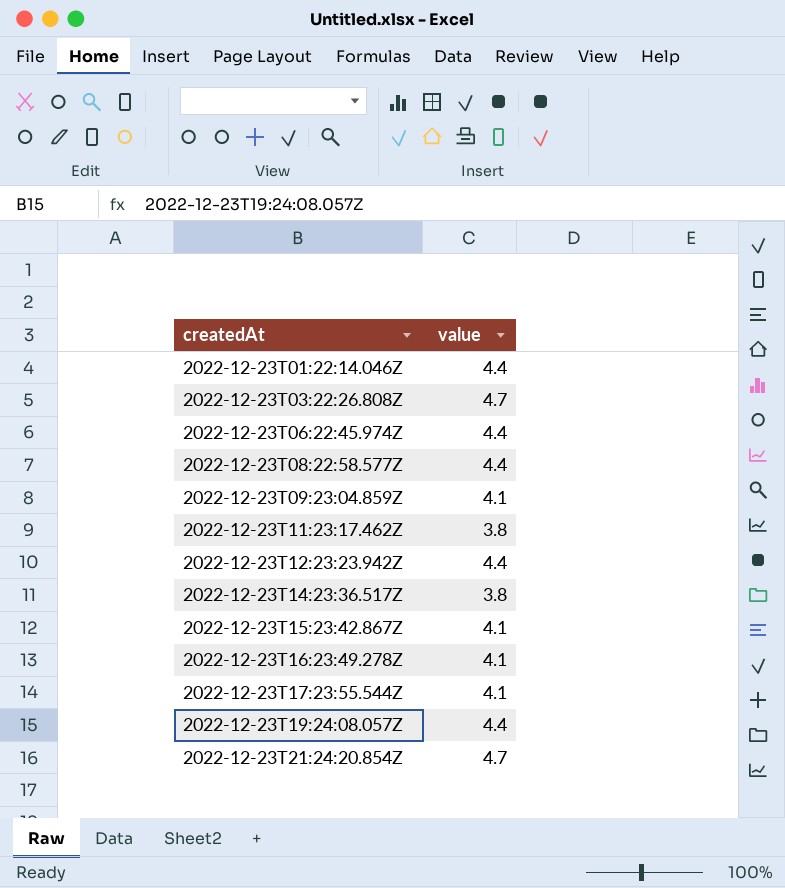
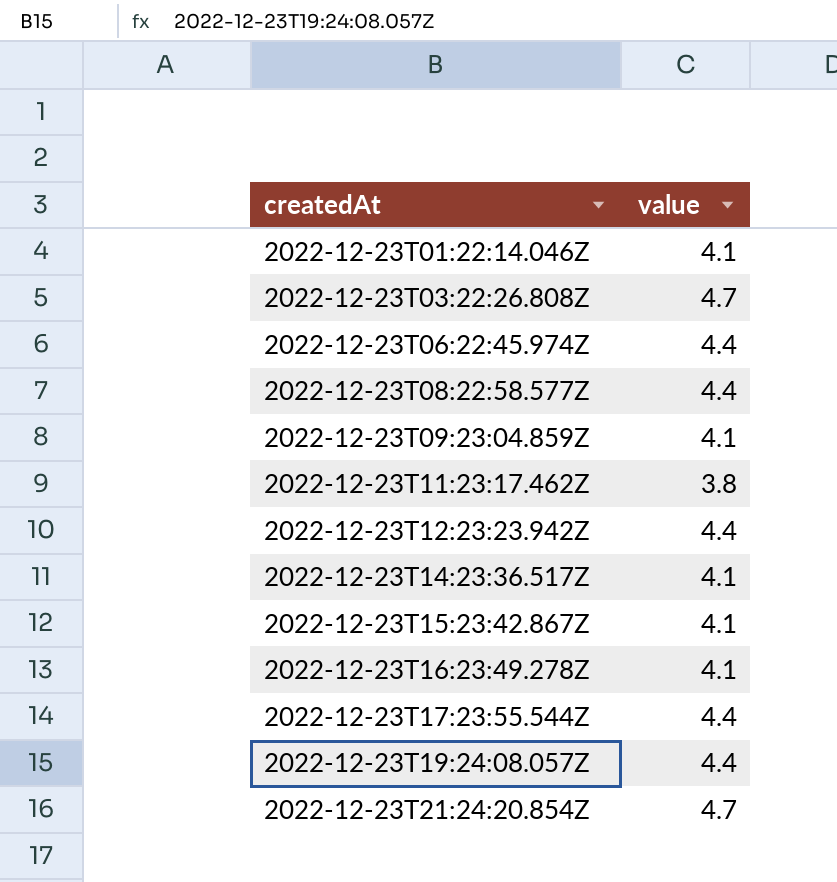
2022-12-23T01:22:14.046Z | value: 4.4 -> 4.1
2022-12-23T14:23:36.517Z | value: 3.8 -> 4.1
2022-12-23T17:23:55.544Z | value: 4.1 -> 4.4

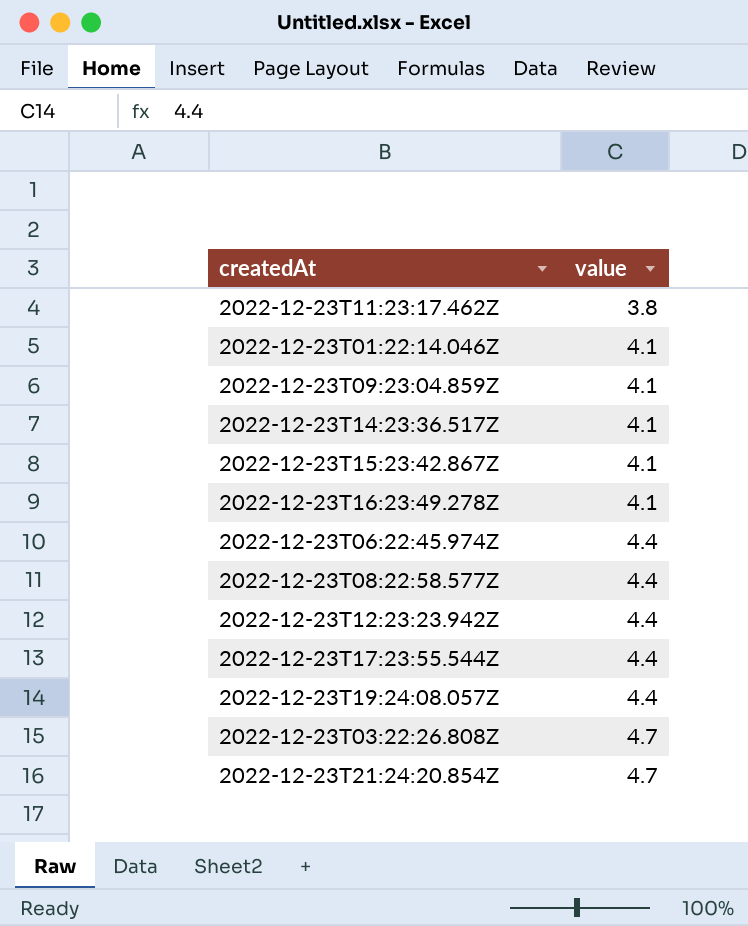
row order: createdAt ascending -> value ascending

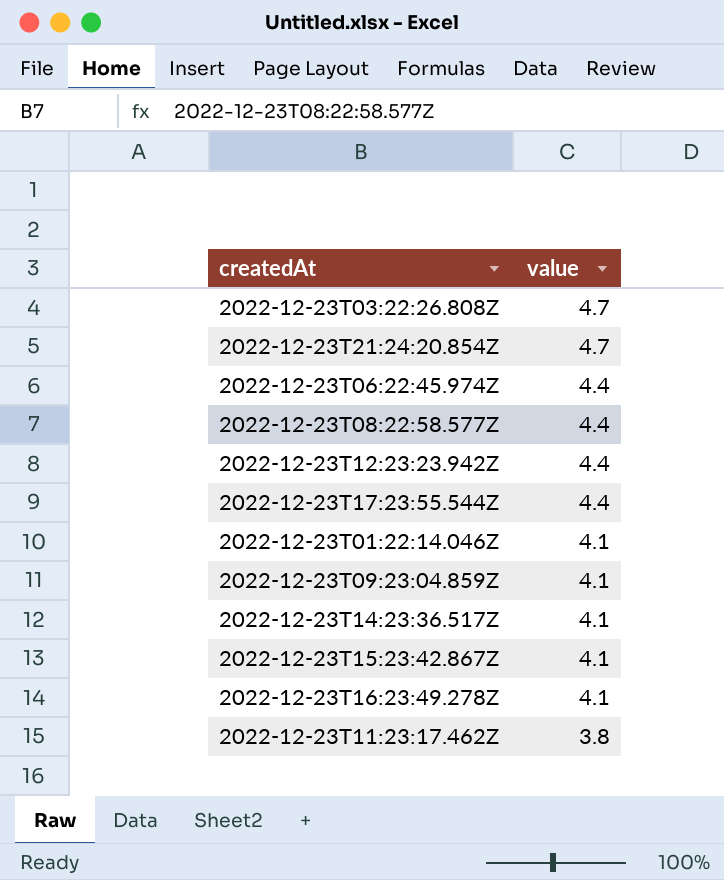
row order: value ascending -> value descending
row 2022-12-23T19:24:08.057Z: 4.4 -> none

